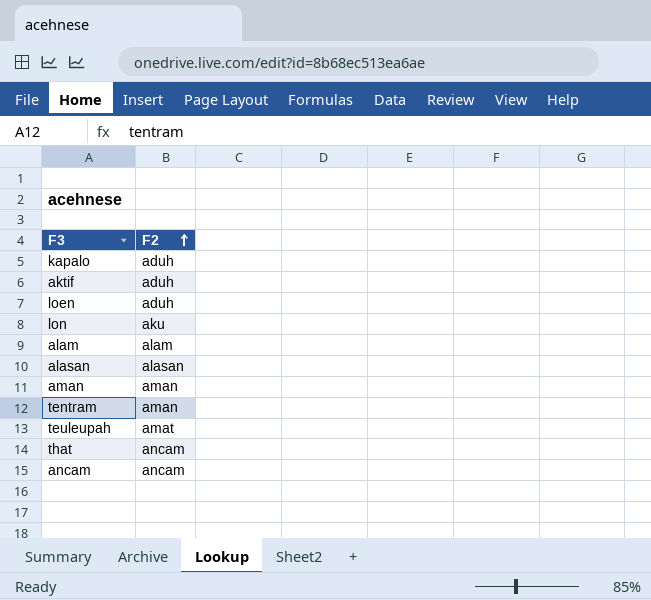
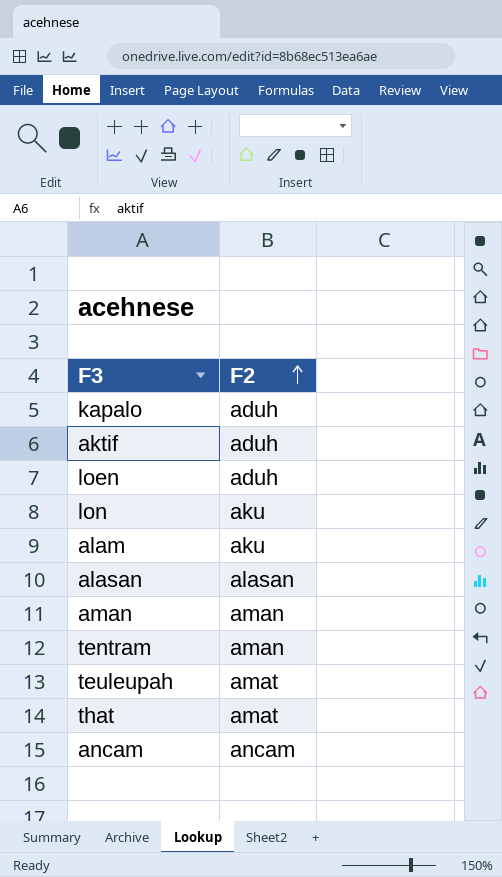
alam | F2: alam -> aku
that | F2: ancam -> amat

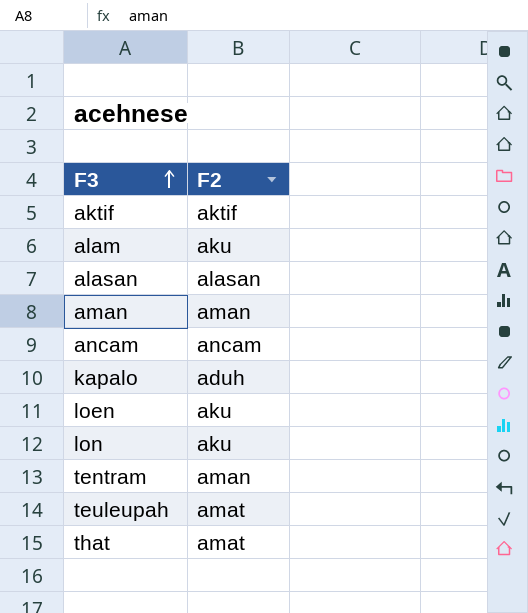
row order: F2 ascending -> F3 ascending
aktif | F2: aduh -> aktif
loen | F2: aduh -> aku

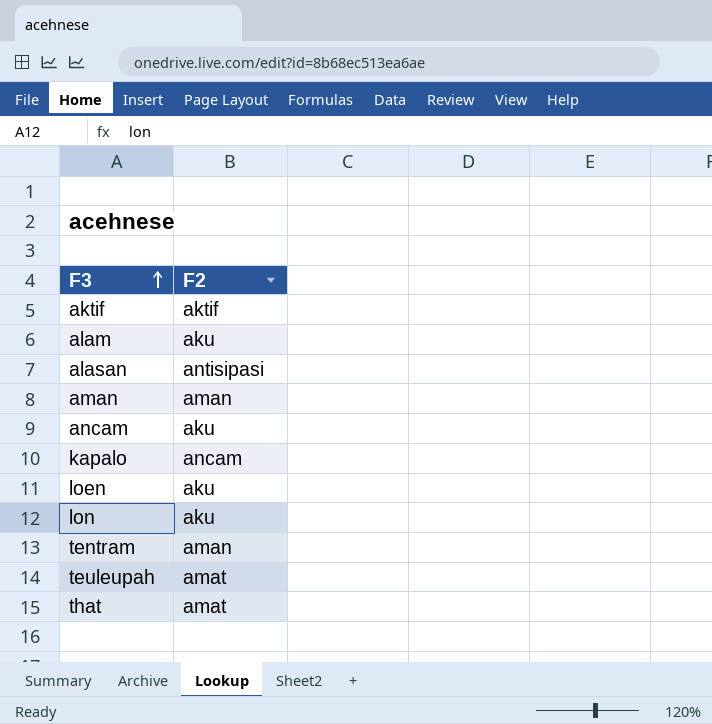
alasan | F2: alasan -> antisipasi
ancam | F2: ancam -> aku
kapalo | F2: aduh -> ancam

